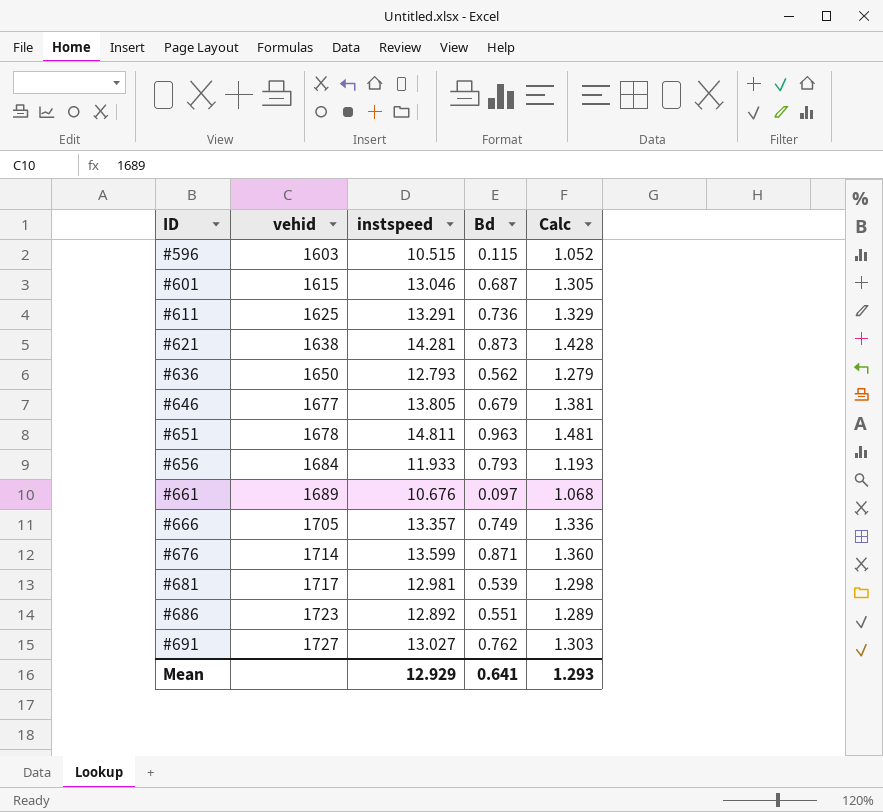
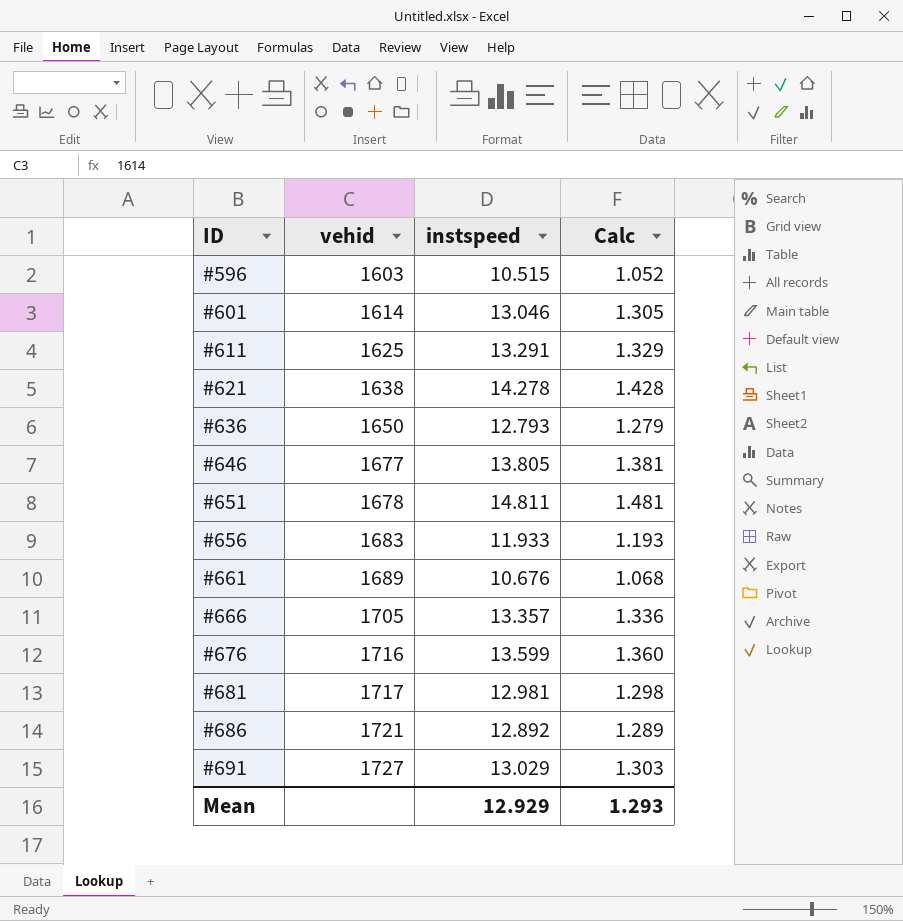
column Bd | position: 4 -> none
#601 | vehid: 1615 -> 1614
#621 | instspeed: 14.281 -> 14.278
#656 | vehid: 1684 -> 1683
#676 | vehid: 1714 -> 1716
#686 | vehid: 1723 -> 1721
#691 | instspeed: 13.027 -> 13.029

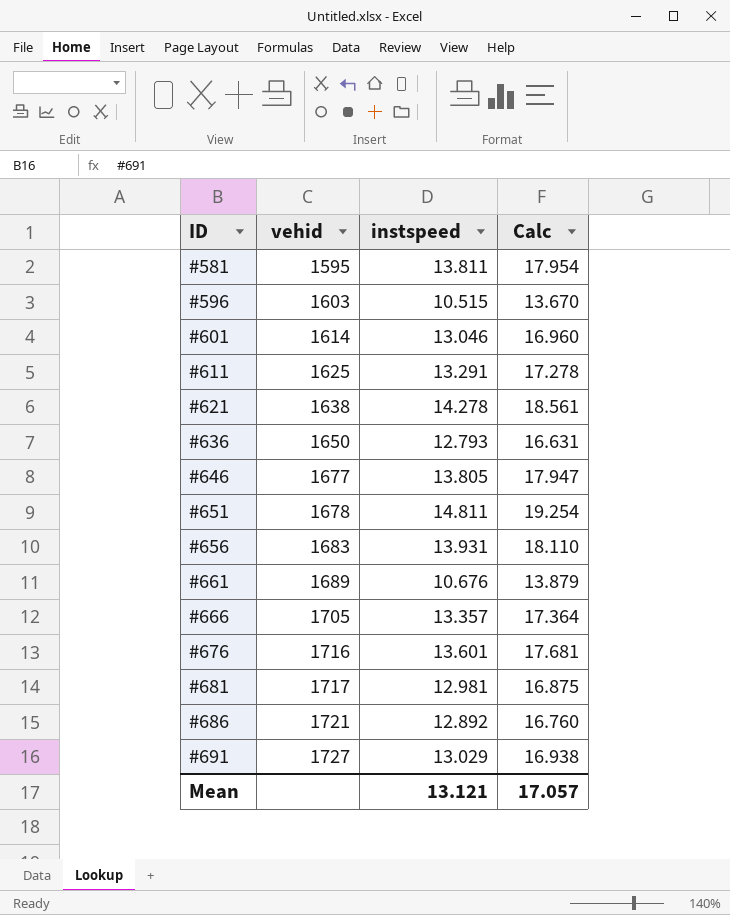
column Calc | formula: [instspeed] * 0.1 -> [instspeed] * 1.3
row #581: none -> 1595 | 13.811 | 17.954
#656 | instspeed: 11.933 -> 13.931
#676 | instspeed: 13.599 -> 13.601
Mean | instspeed: 12.929 -> 13.121
Mean | Calc: 1.293 -> 17.057

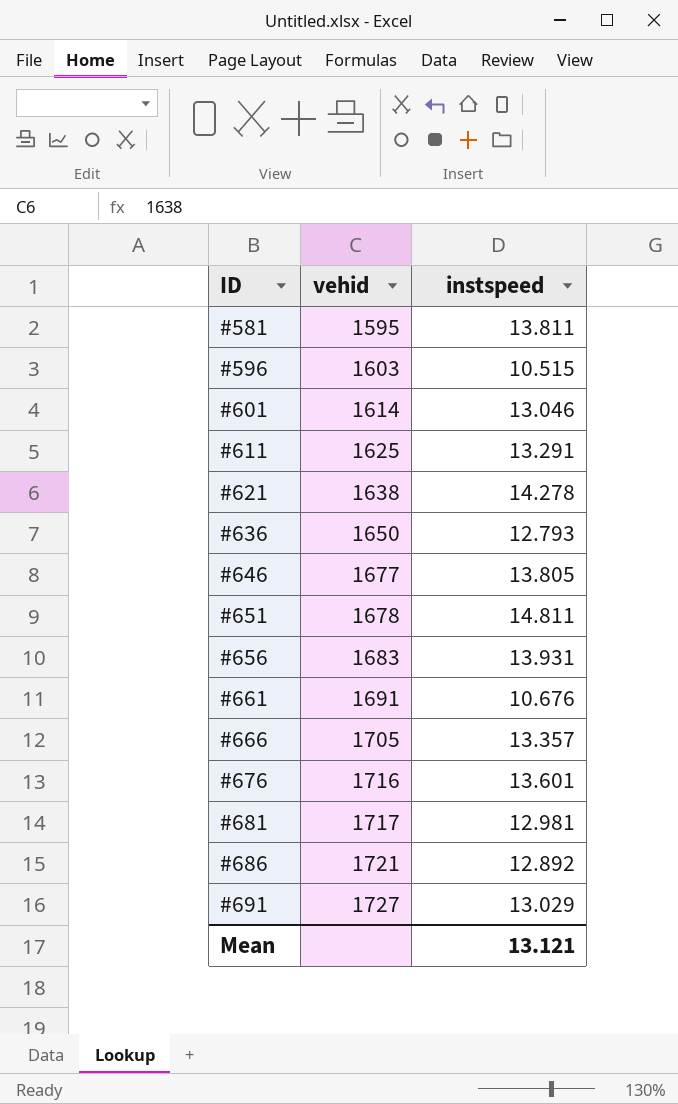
column Calc | formula: [instspeed] * 1.3 -> none
#661 | vehid: 1689 -> 1691

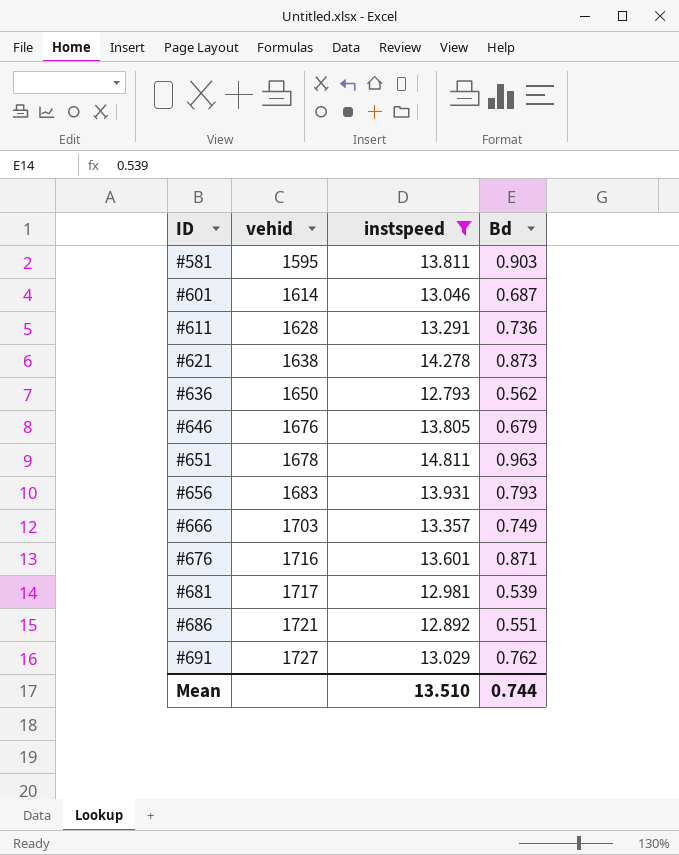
filter: none -> instspeed >= 12.793
column Bd | position: none -> 4
#611 | vehid: 1625 -> 1628
#646 | vehid: 1677 -> 1676
#666 | vehid: 1705 -> 1703
Mean | instspeed: 13.121 -> 13.510

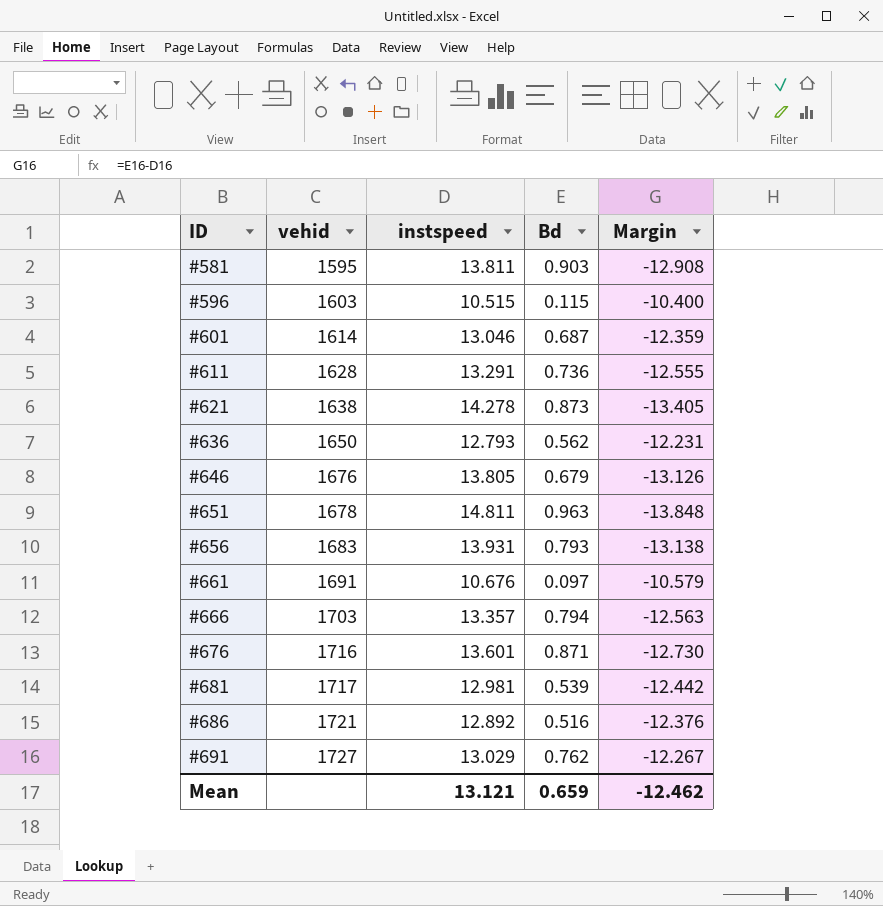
filter: instspeed >= 12.793 -> none
column Margin | formula: none -> [Bd] - [instspeed]
#666 | Bd: 0.749 -> 0.794
#686 | Bd: 0.551 -> 0.516
Mean | instspeed: 13.510 -> 13.121
Mean | Bd: 0.744 -> 0.659

